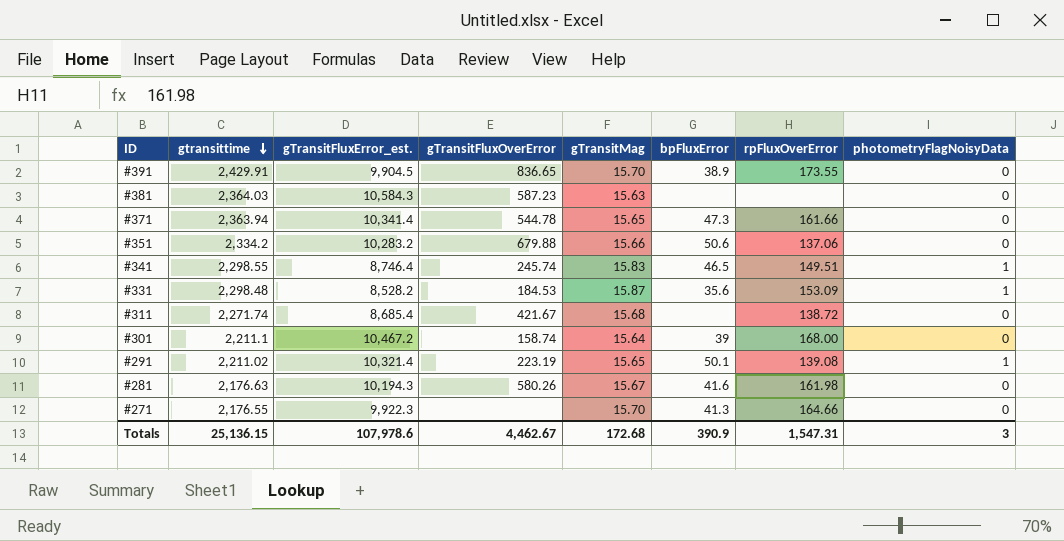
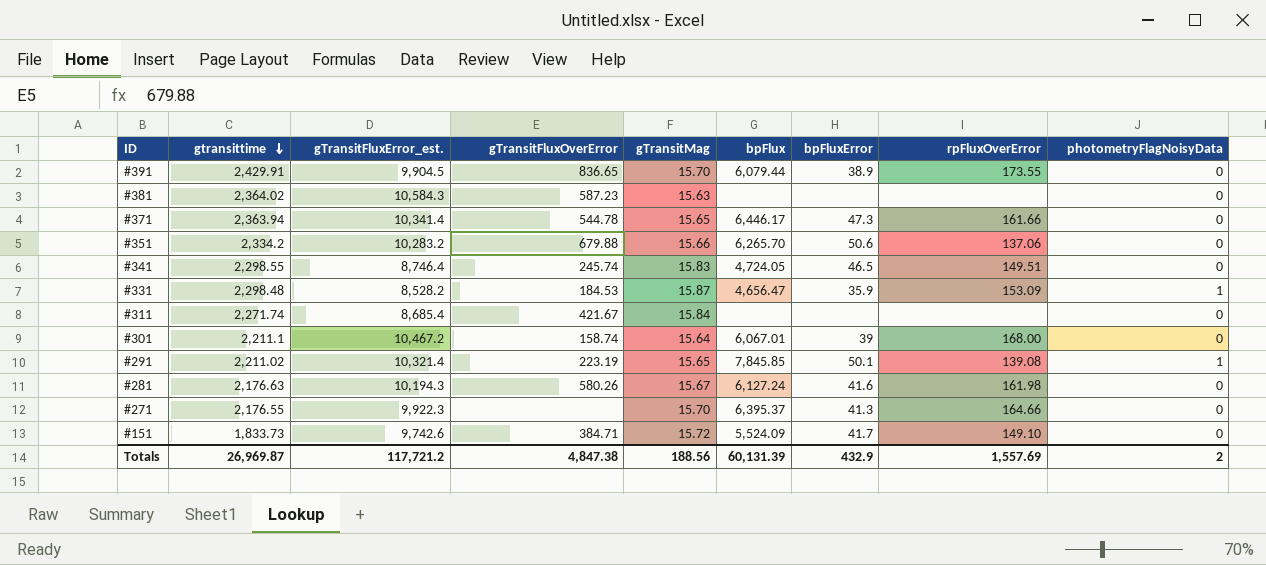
column bpFlux | position: none -> 6
#381 | gtransittime: 2,364.03 -> 2,364.02
#341 | photometryFlagNoisyData: 1 -> 0
#331 | bpFluxError: 35.6 -> 35.9
#311 | gTransitMag: 15.68 -> 15.84
#311 | rpFluxOverError: 138.72 -> none
row #151: none -> 1,833.73 | 9,742.6 | 384.71 | 15.72 | 5,524.09 | 41.7 | 149.10 | 0
Totals | gtransittime: 25,136.15 -> 26,969.87
Totals | gTransitFluxError_est.: 107,978.6 -> 117,721.2
Totals | gTransitFluxOverError: 4,462.67 -> 4,847.38
Totals | gTransitMag: 172.68 -> 188.56
Totals | bpFluxError: 390.9 -> 432.9
Totals | rpFluxOverError: 1,547.31 -> 1,557.69
Totals | photometryFlagNoisyData: 3 -> 2

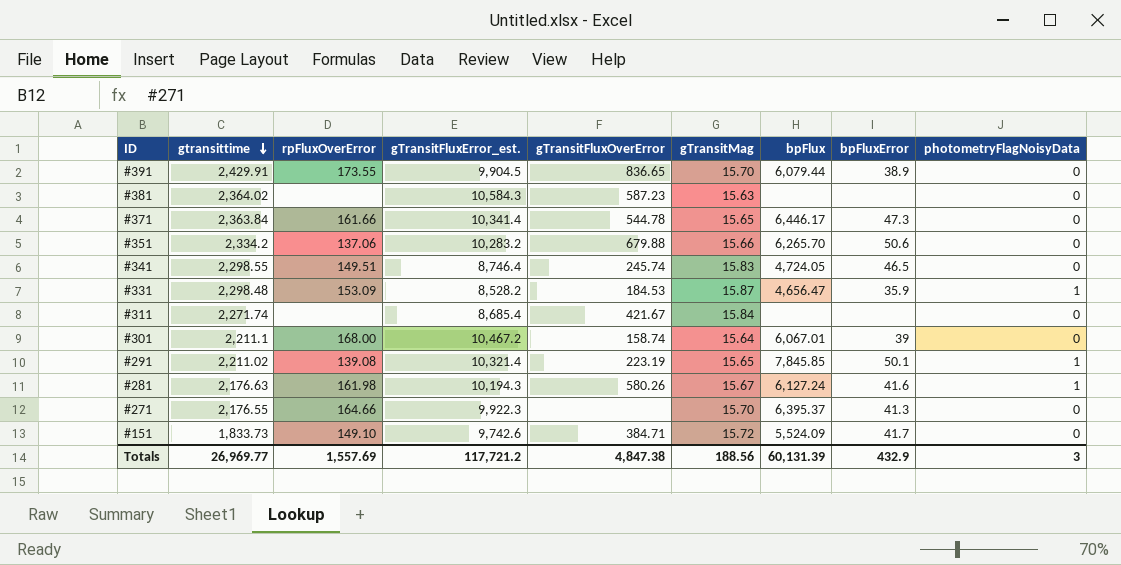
column rpFluxOverError | position: 8 -> 3
#371 | gtransittime: 2,363.94 -> 2,363.84
#281 | photometryFlagNoisyData: 0 -> 1
Totals | gtransittime: 26,969.87 -> 26,969.77
Totals | photometryFlagNoisyData: 2 -> 3

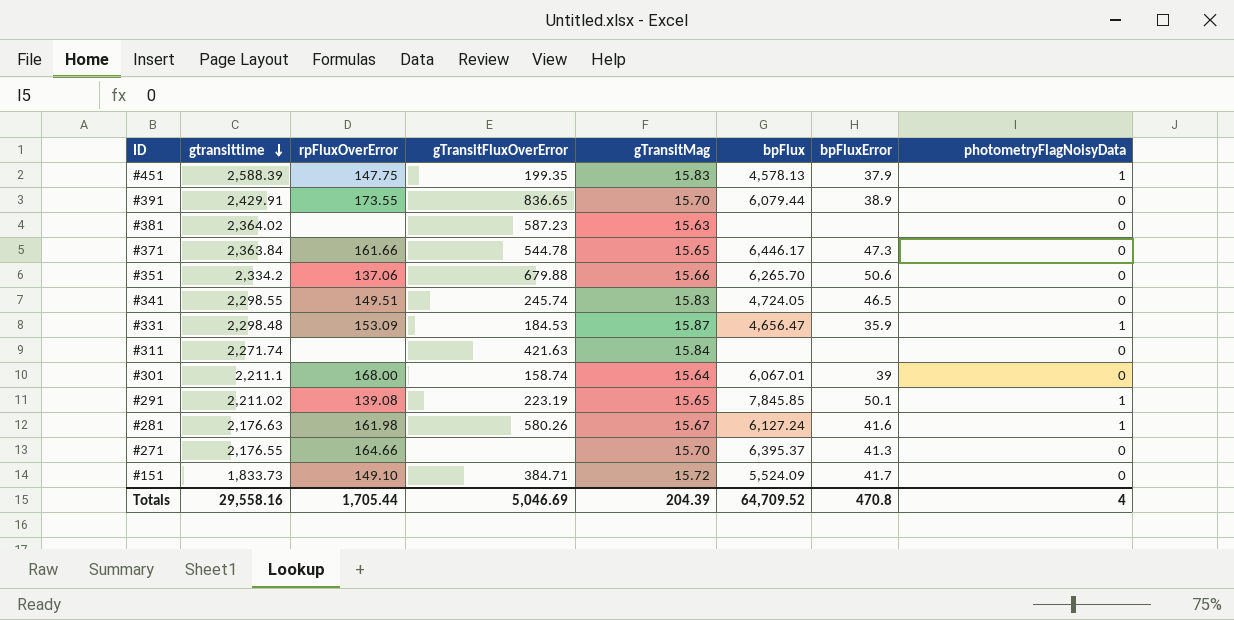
column gTransitFluxError_est. | position: 4 -> none
row #451: none -> 2,588.39 | 147.75 | 199.35 | 15.83 | 4,578.13 | 37.9 | 1
#311 | gTransitFluxOverError: 421.67 -> 421.63
Totals | gtransittime: 26,969.77 -> 29,558.16
Totals | rpFluxOverError: 1,557.69 -> 1,705.44
Totals | gTransitFluxOverError: 4,847.38 -> 5,046.69
Totals | gTransitMag: 188.56 -> 204.39
Totals | bpFlux: 60,131.39 -> 64,709.52
Totals | bpFluxError: 432.9 -> 470.8
Totals | photometryFlagNoisyData: 3 -> 4

